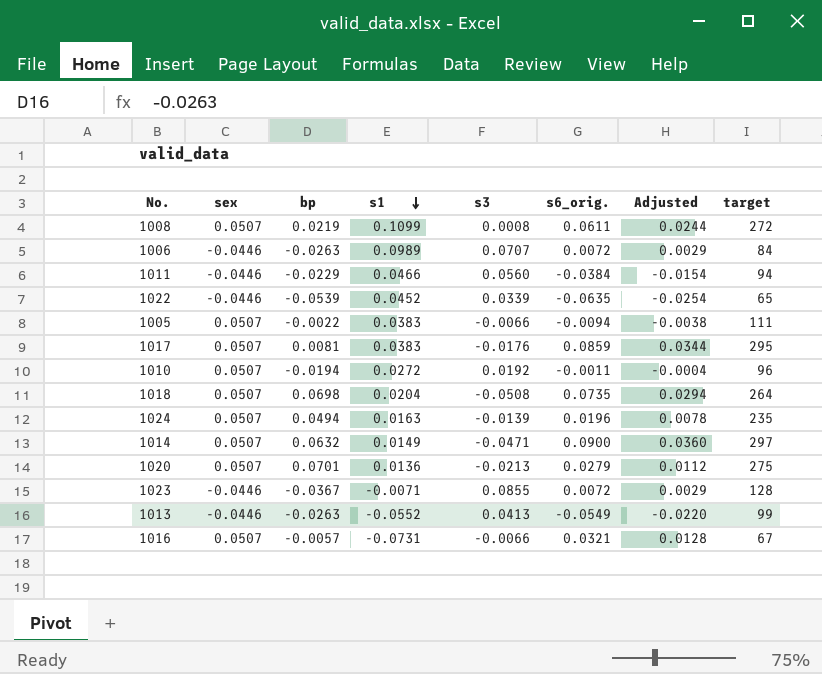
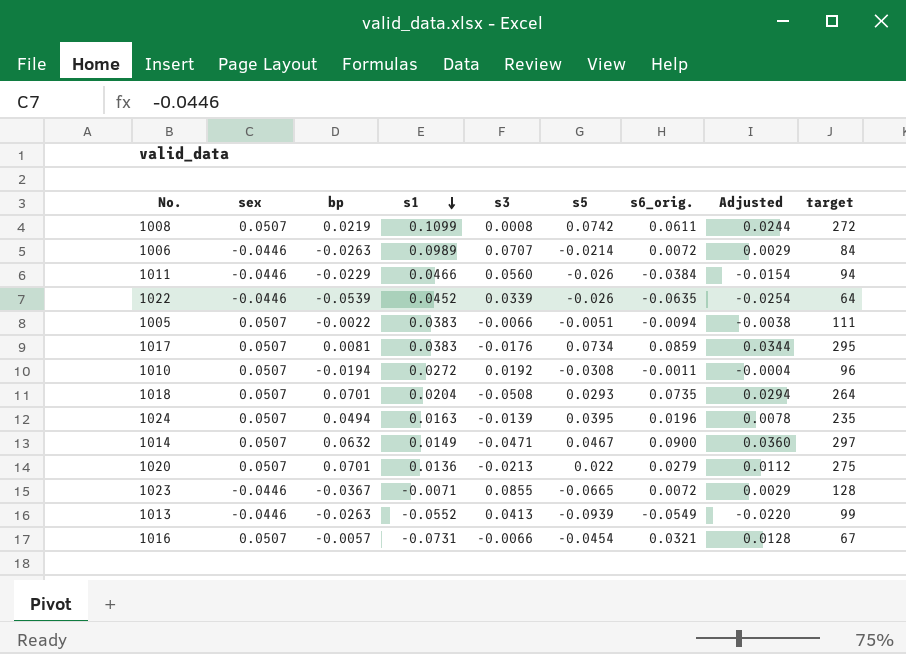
column s5 | position: none -> 6
1022 | target: 65 -> 64
1018 | bp: 0.0698 -> 0.0701

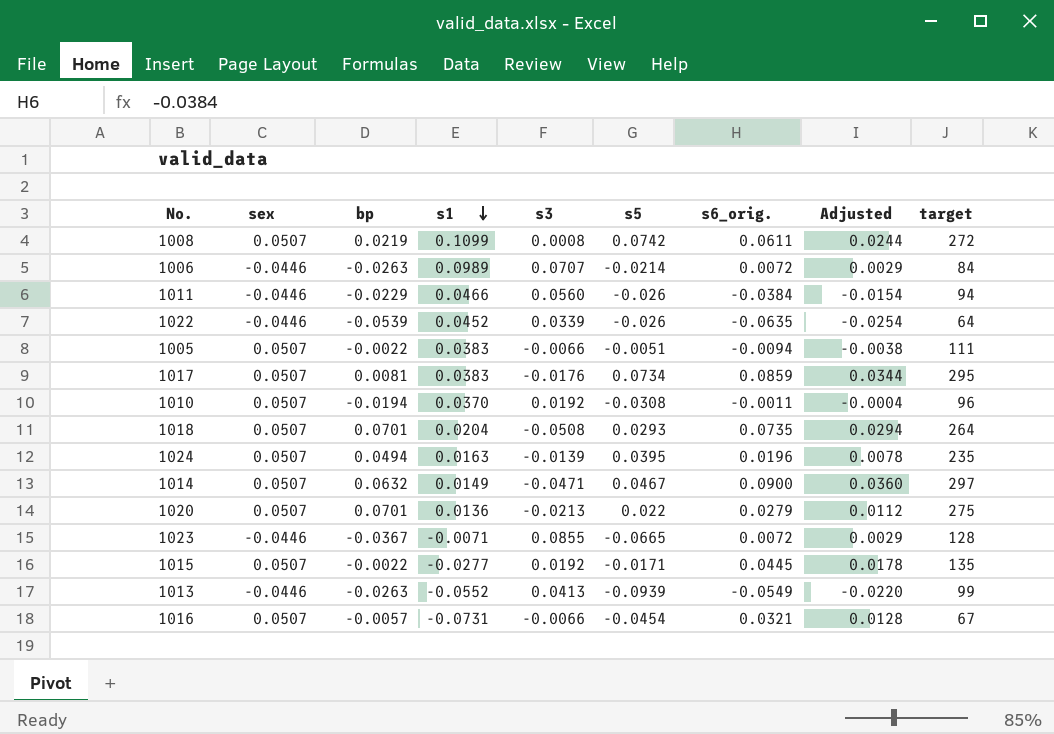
1010 | s1: 0.0272 -> 0.0370
row 1015: none -> 0.0507 | -0.0022 | -0.0277 | 0.0192 | -0.0171 | 0.0445 | 0.0178 | 135

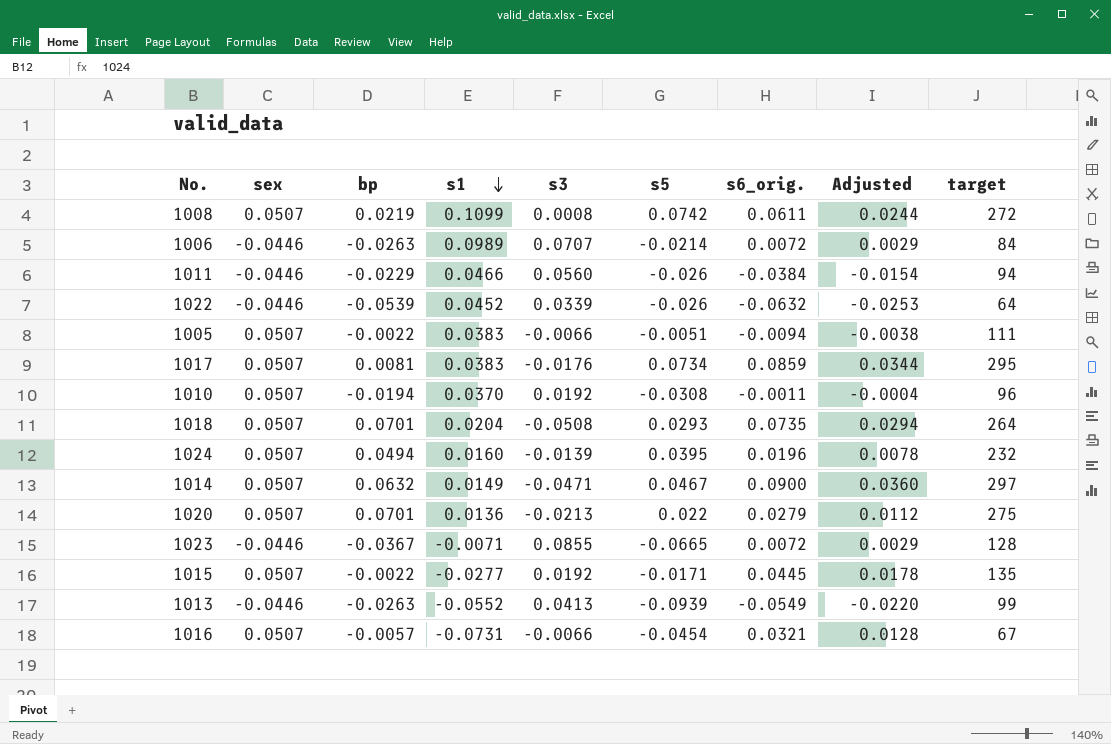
1022 | s6_orig.: -0.0635 -> -0.0632
1022 | Adjusted: -0.0254 -> -0.0253
1024 | s1: 0.0163 -> 0.0160
1024 | target: 235 -> 232

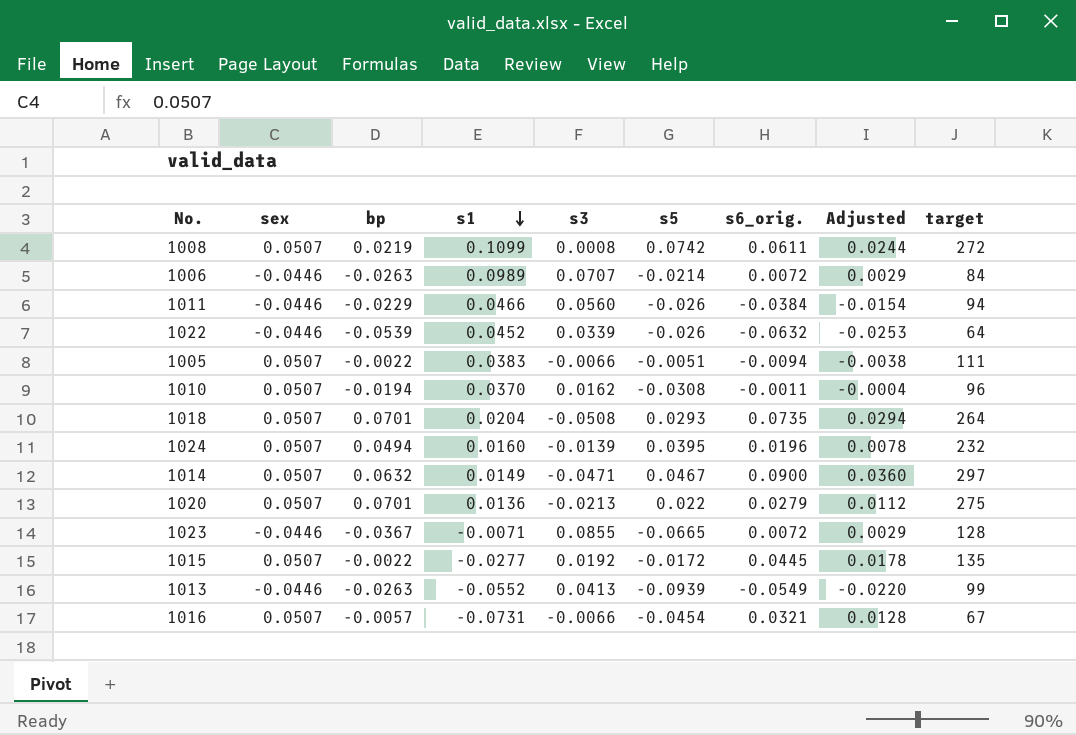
row 1017: 0.0507 | 0.0081 | 0.0383 | -0.0176 | 0.0734 | 0.0859 | 0.0344 | 295 -> none
1010 | s3: 0.0192 -> 0.0162
1015 | s5: -0.0171 -> -0.0172

